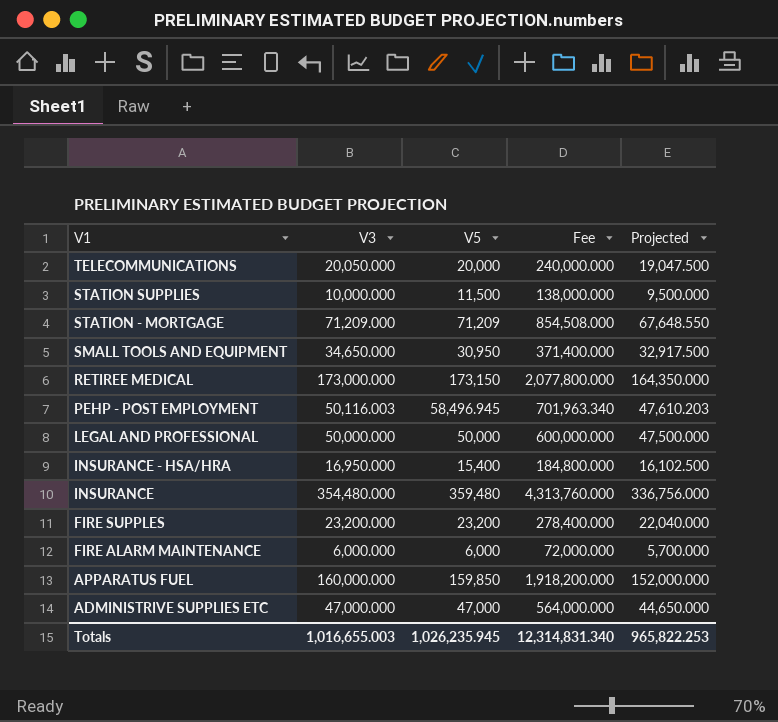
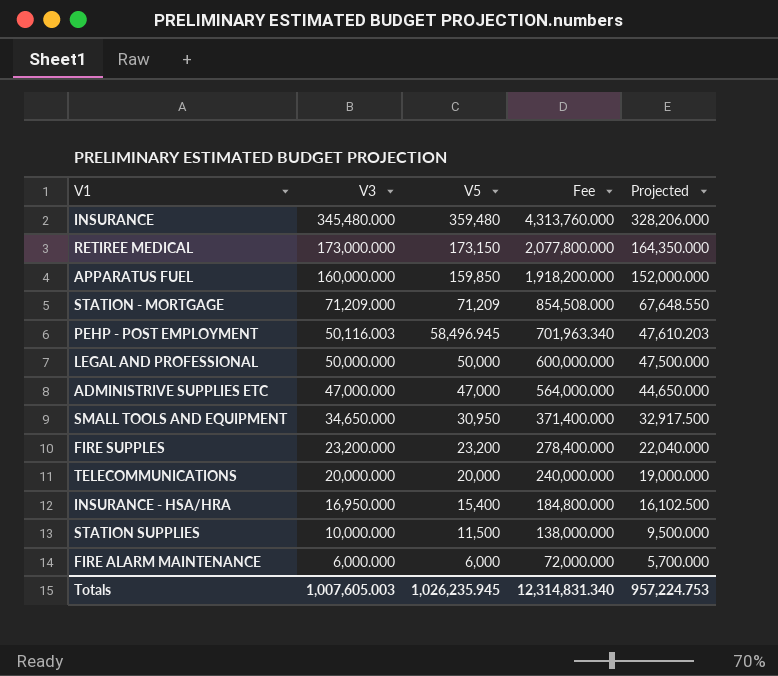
row order: V1 descending -> V3 descending
INSURANCE | V3: 354,480.000 -> 345,480.000
INSURANCE | Projected: 336,756.000 -> 328,206.000
TELECOMMUNICATIONS | V3: 20,050.000 -> 20,000.000
TELECOMMUNICATIONS | Projected: 19,047.500 -> 19,000.000
Totals | V3: 1,016,655.003 -> 1,007,605.003
Totals | Projected: 965,822.253 -> 957,224.753

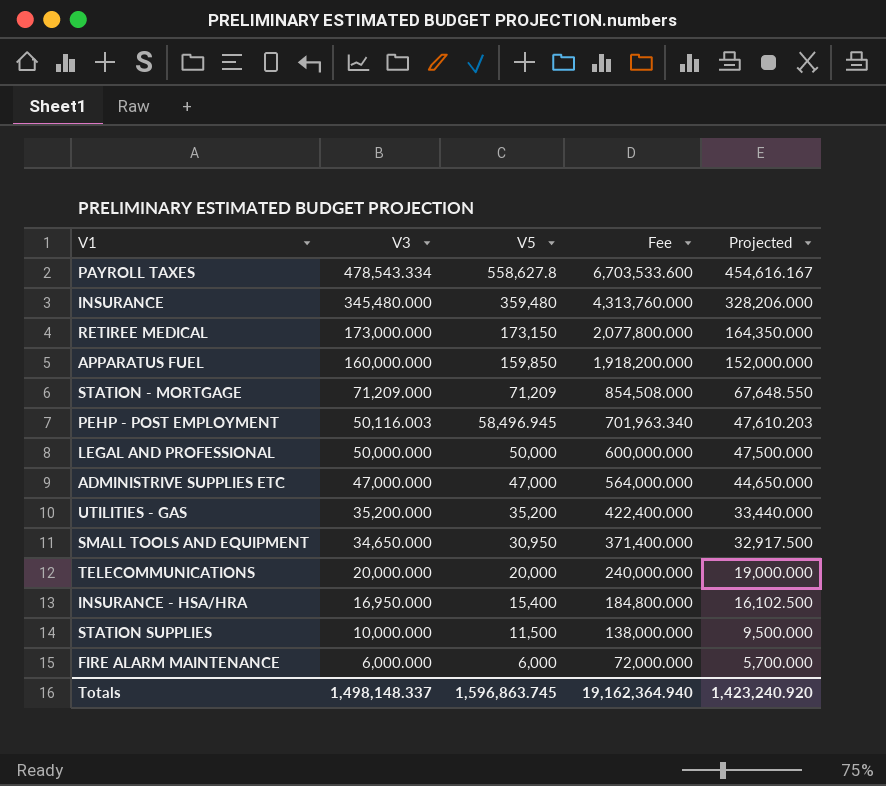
row FIRE SUPPLES: 23,200.000 | 23,200 | 278,400.000 | 22,040.000 -> none
row PAYROLL TAXES: none -> 478,543.334 | 558,627.8 | 6,703,533.600 | 454,616.167
row UTILITIES - GAS: none -> 35,200.000 | 35,200 | 422,400.000 | 33,440.000
Totals | V3: 1,007,605.003 -> 1,498,148.337
Totals | V5: 1,026,235.945 -> 1,596,863.745
Totals | Fee: 12,314,831.340 -> 19,162,364.940
Totals | Projected: 957,224.753 -> 1,423,240.920

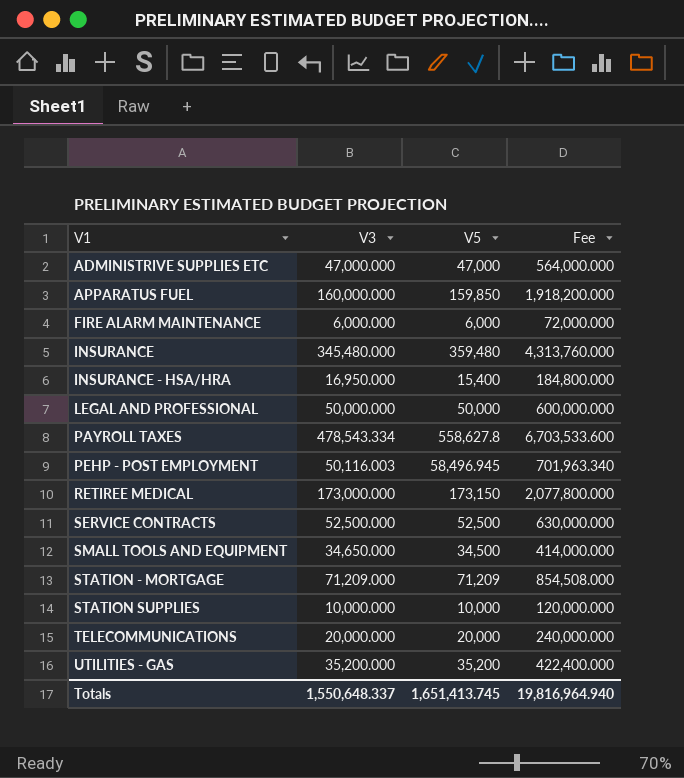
row order: V3 descending -> V1 ascending
column Projected | formula: [V3] * 0.95 -> none
row SERVICE CONTRACTS: none -> 52,500.000 | 52,500 | 630,000.000
SMALL TOOLS AND EQUIPMENT | V5: 30,950 -> 34,500
SMALL TOOLS AND EQUIPMENT | Fee: 371,400.000 -> 414,000.000
STATION SUPPLIES | V5: 11,500 -> 10,000
STATION SUPPLIES | Fee: 138,000.000 -> 120,000.000
Totals | V3: 1,498,148.337 -> 1,550,648.337
Totals | V5: 1,596,863.745 -> 1,651,413.745
Totals | Fee: 19,162,364.940 -> 19,816,964.940

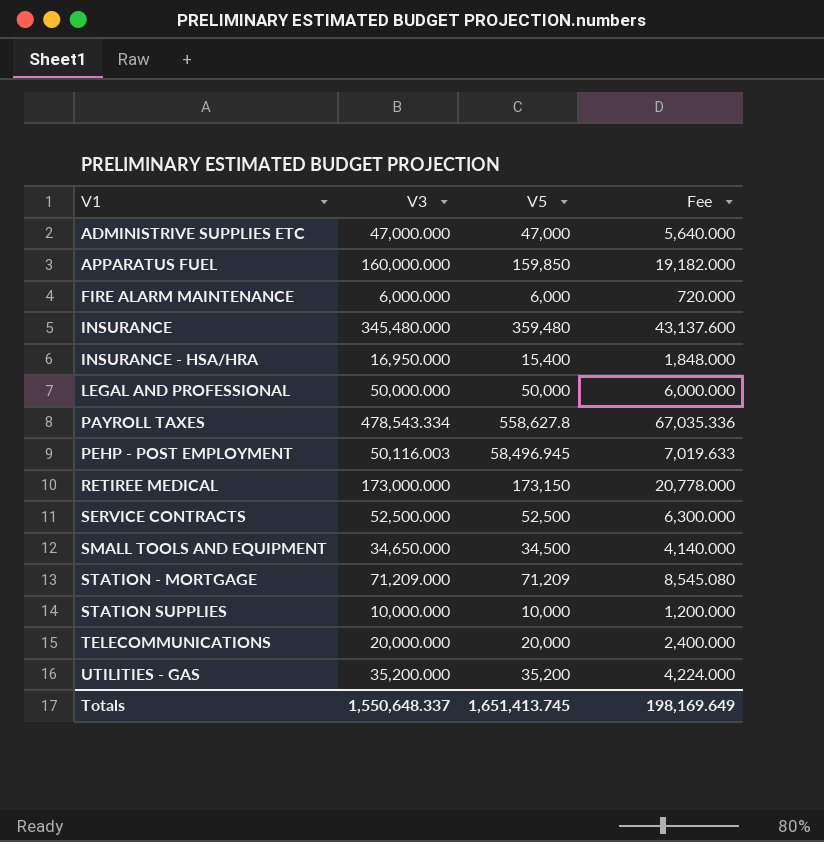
column Fee | formula: [V5] * 12 -> [V5] * 0.12
Totals | Fee: 19,816,964.940 -> 198,169.649

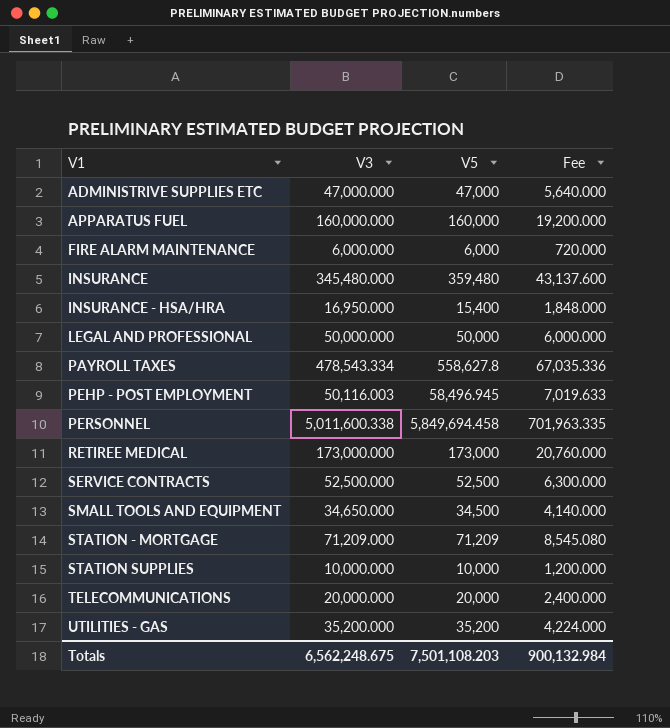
APPARATUS FUEL | V5: 159,850 -> 160,000
APPARATUS FUEL | Fee: 19,182.000 -> 19,200.000
row PERSONNEL: none -> 5,011,600.338 | 5,849,694.458 | 701,963.335
RETIREE MEDICAL | V5: 173,150 -> 173,000
RETIREE MEDICAL | Fee: 20,778.000 -> 20,760.000
Totals | V3: 1,550,648.337 -> 6,562,248.675
Totals | V5: 1,651,413.745 -> 7,501,108.203
Totals | Fee: 198,169.649 -> 900,132.984

